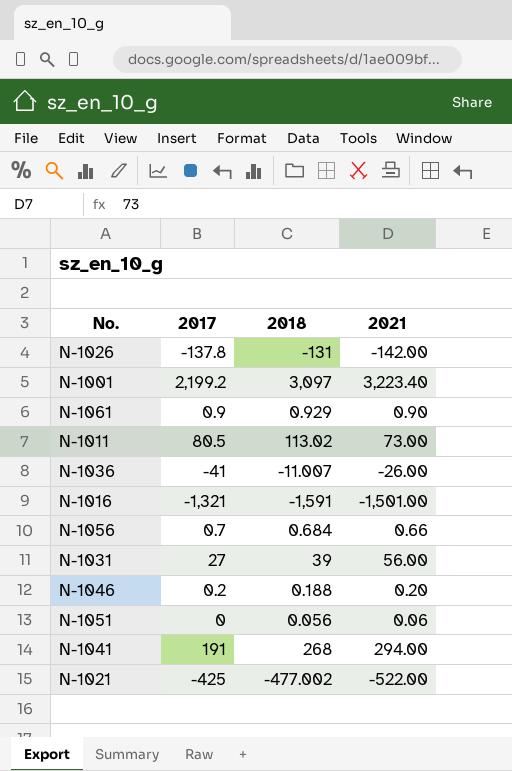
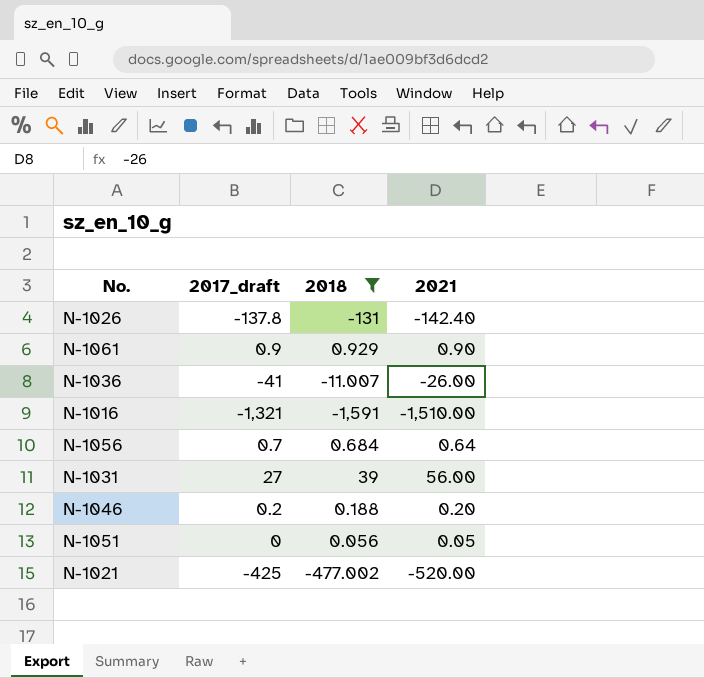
filter: none -> 2018 <= 39
column name: 2017 -> 2017_draft
N-1026 | 2021: -142.00 -> -142.40
N-1016 | 2021: -1,501.00 -> -1,510.00
N-1056 | 2021: 0.66 -> 0.64
N-1051 | 2021: 0.06 -> 0.05
N-1021 | 2021: -522.00 -> -520.00

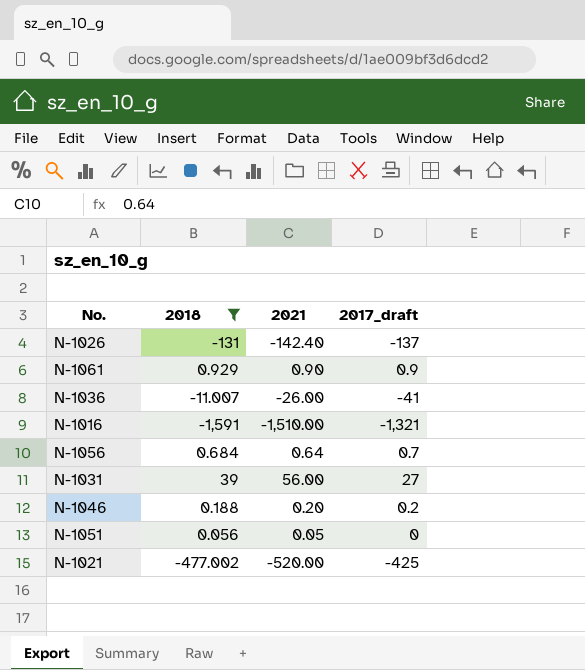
column 2017_draft | position: 2 -> 4
N-1026 | 2017_draft: -137.8 -> -137

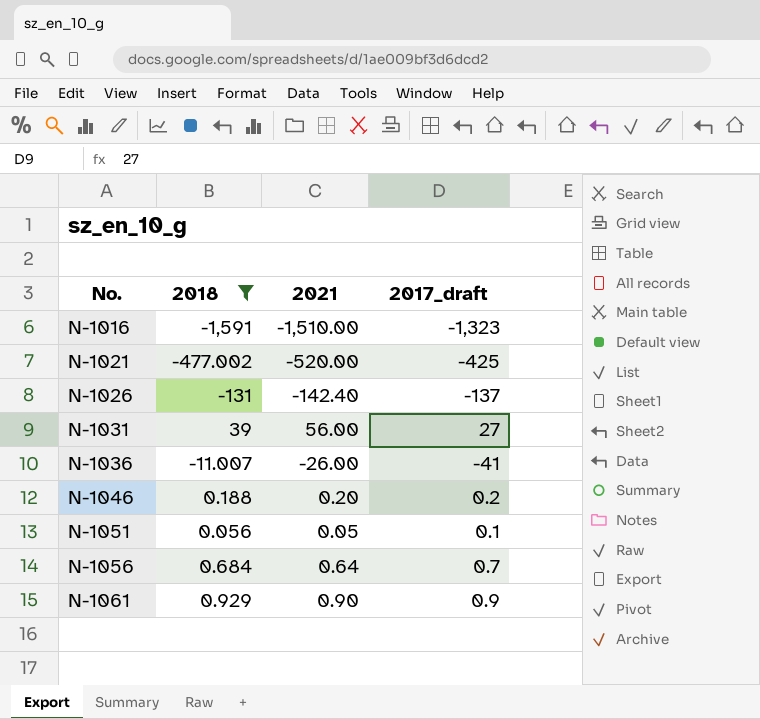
row order: none -> No. ascending
N-1016 | 2017_draft: -1,321 -> -1,323
N-1051 | 2017_draft: 0 -> 0.1

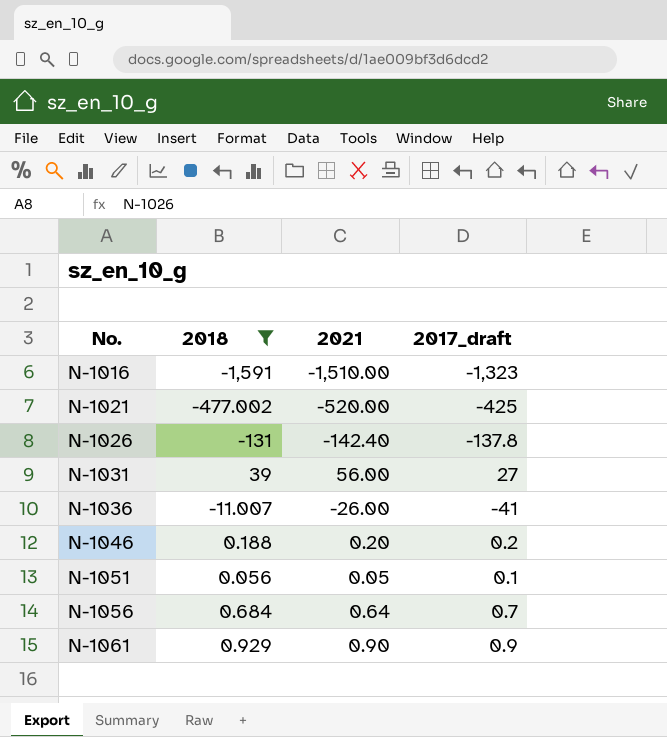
N-1026 | 2017_draft: -137 -> -137.8

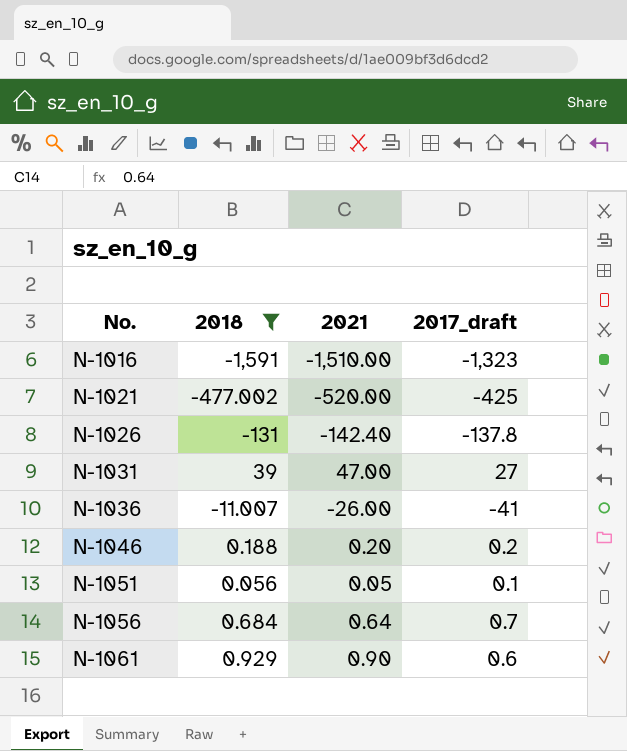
N-1031 | 2021: 56.00 -> 47.00
N-1061 | 2017_draft: 0.9 -> 0.6

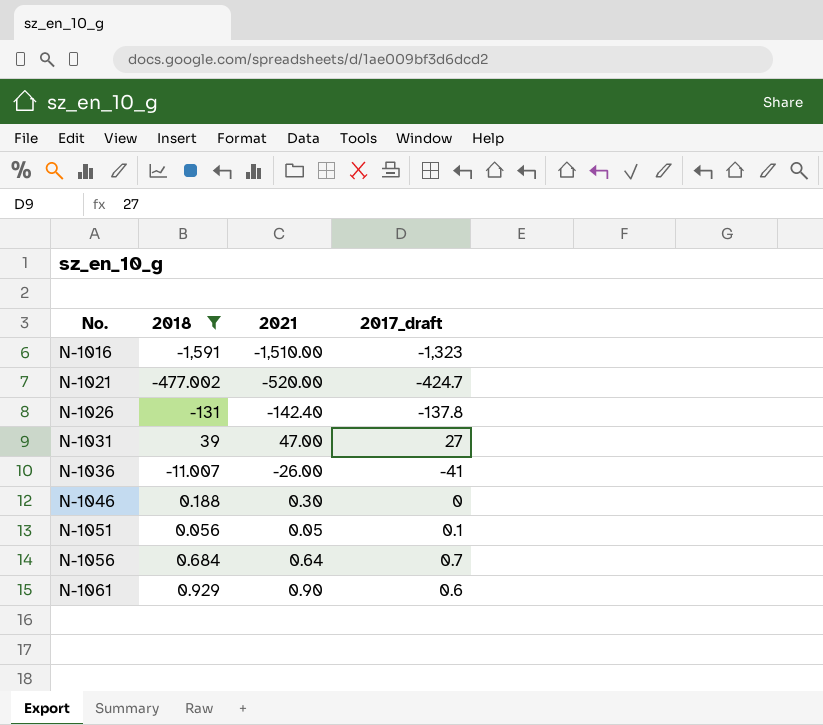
N-1021 | 2017_draft: -425 -> -424.7
N-1046 | 2021: 0.20 -> 0.30
N-1046 | 2017_draft: 0.2 -> 0

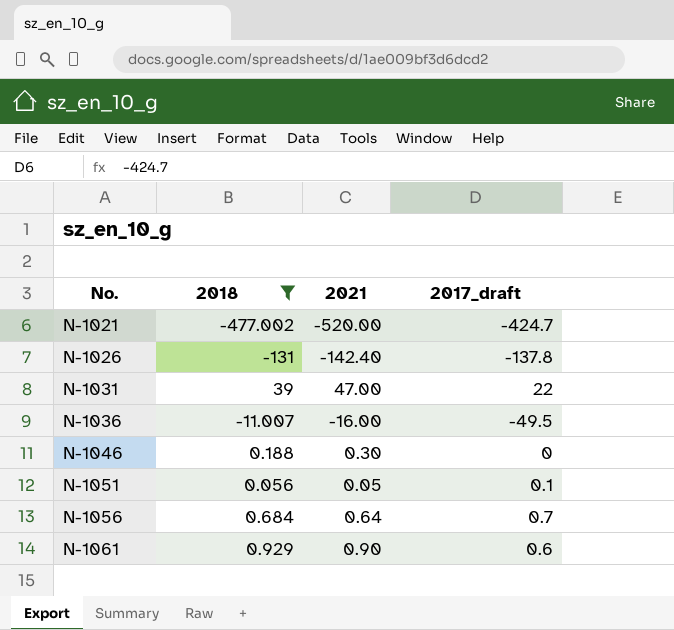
row N-1016: -1,591 | -1,510.00 | -1,323 -> none
N-1031 | 2017_draft: 27 -> 22
N-1036 | 2021: -26.00 -> -16.00
N-1036 | 2017_draft: -41 -> -49.5

